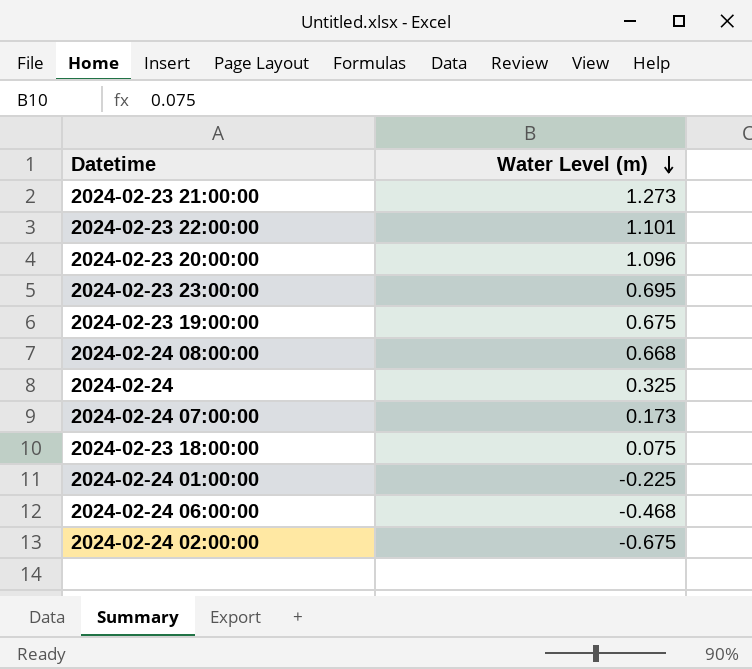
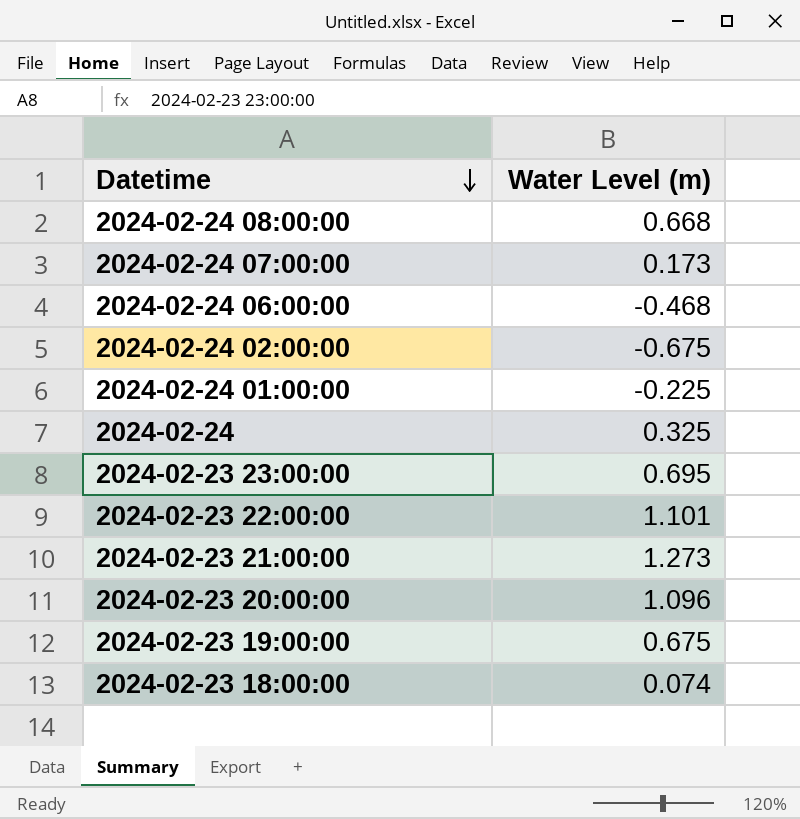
row order: Water Level (m) descending -> Datetime descending
2024-02-23 18:00:00 | Water Level (m): 0.075 -> 0.074

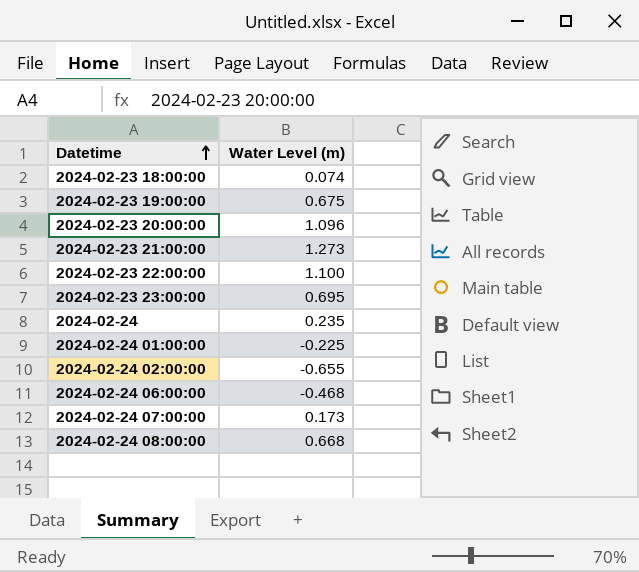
row order: Datetime descending -> Datetime ascending
2024-02-23 22:00:00 | Water Level (m): 1.101 -> 1.100
2024-02-24 | Water Level (m): 0.325 -> 0.235
2024-02-24 02:00:00 | Water Level (m): -0.675 -> -0.655

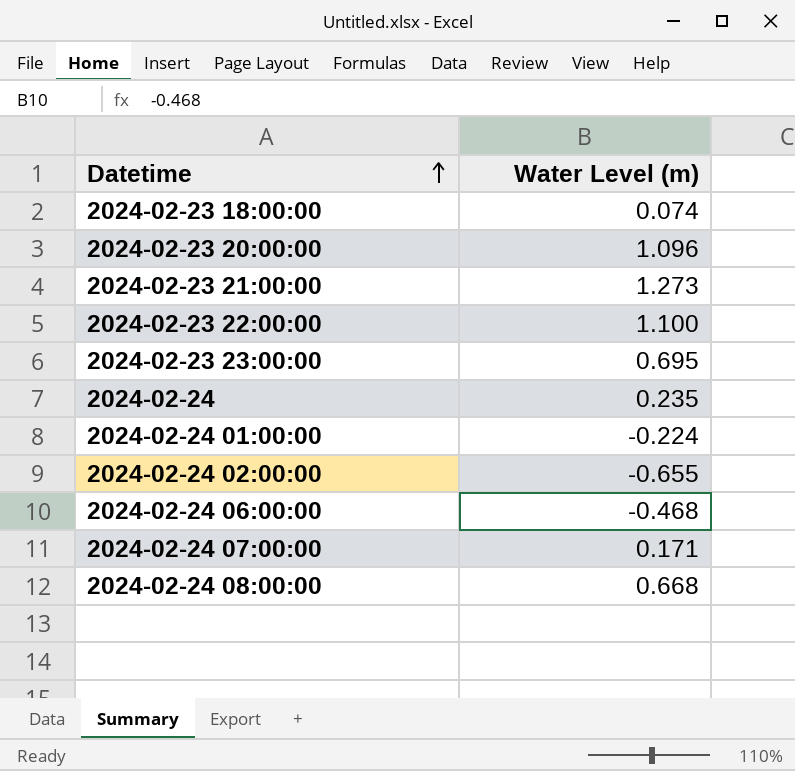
row 2024-02-23 19:00:00: 0.675 -> none
2024-02-24 01:00:00 | Water Level (m): -0.225 -> -0.224
2024-02-24 07:00:00 | Water Level (m): 0.173 -> 0.171

